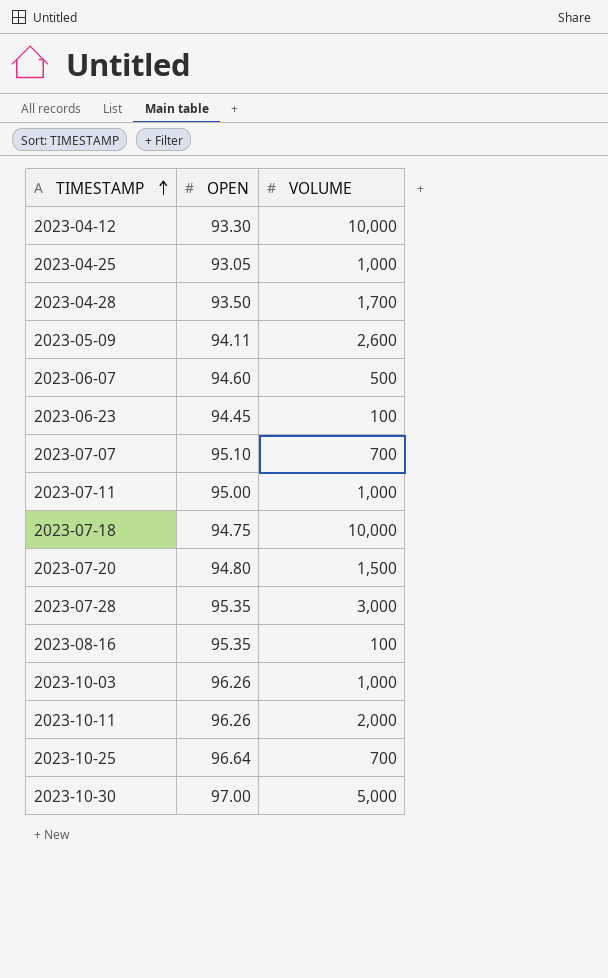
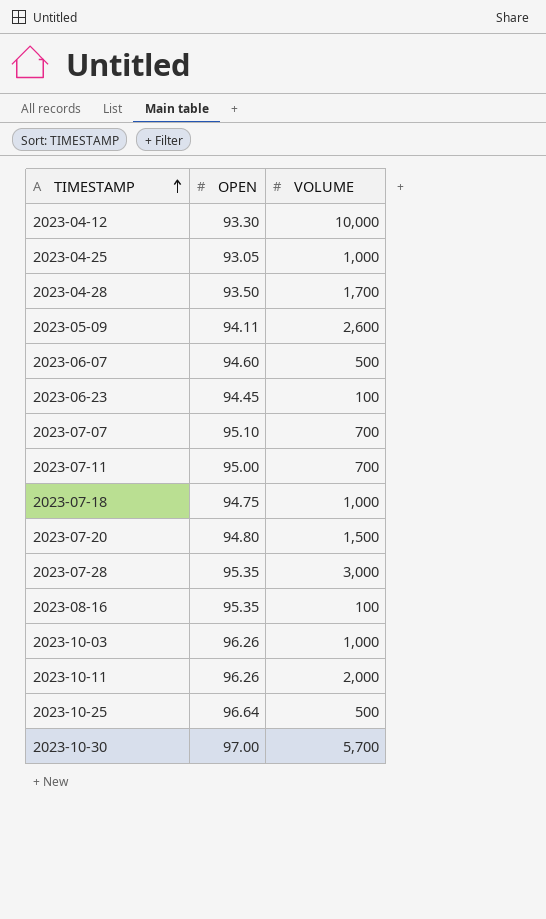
2023-07-11 | VOLUME: 1,000 -> 700
2023-07-18 | VOLUME: 10,000 -> 1,000
2023-10-25 | VOLUME: 700 -> 500
2023-10-30 | VOLUME: 5,000 -> 5,700

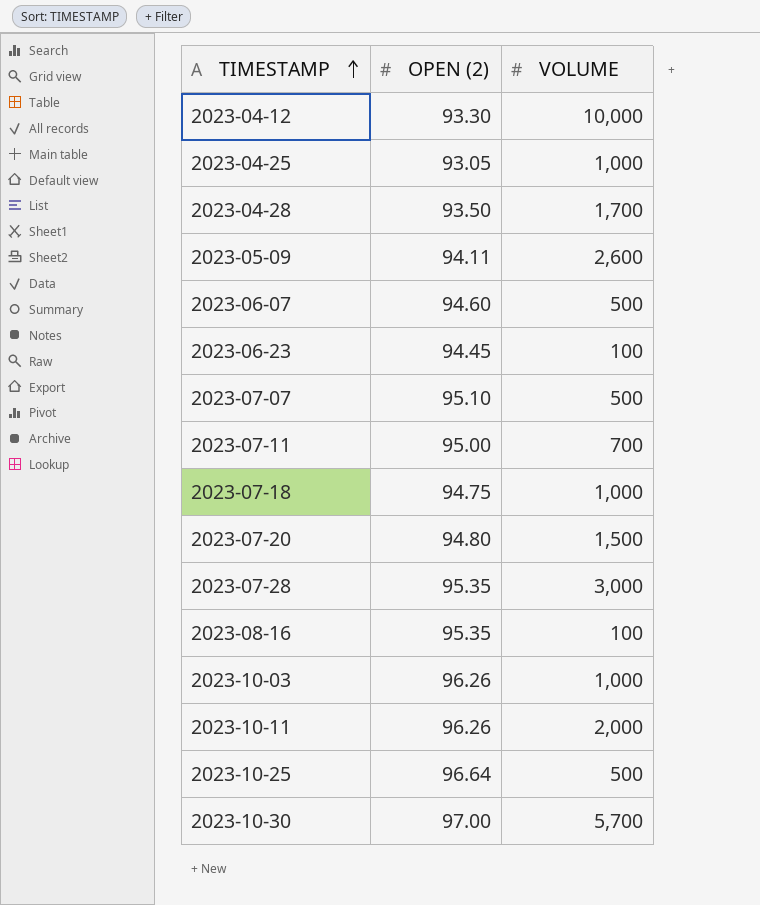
column name: OPEN -> OPEN (2)
2023-07-07 | VOLUME: 700 -> 500

